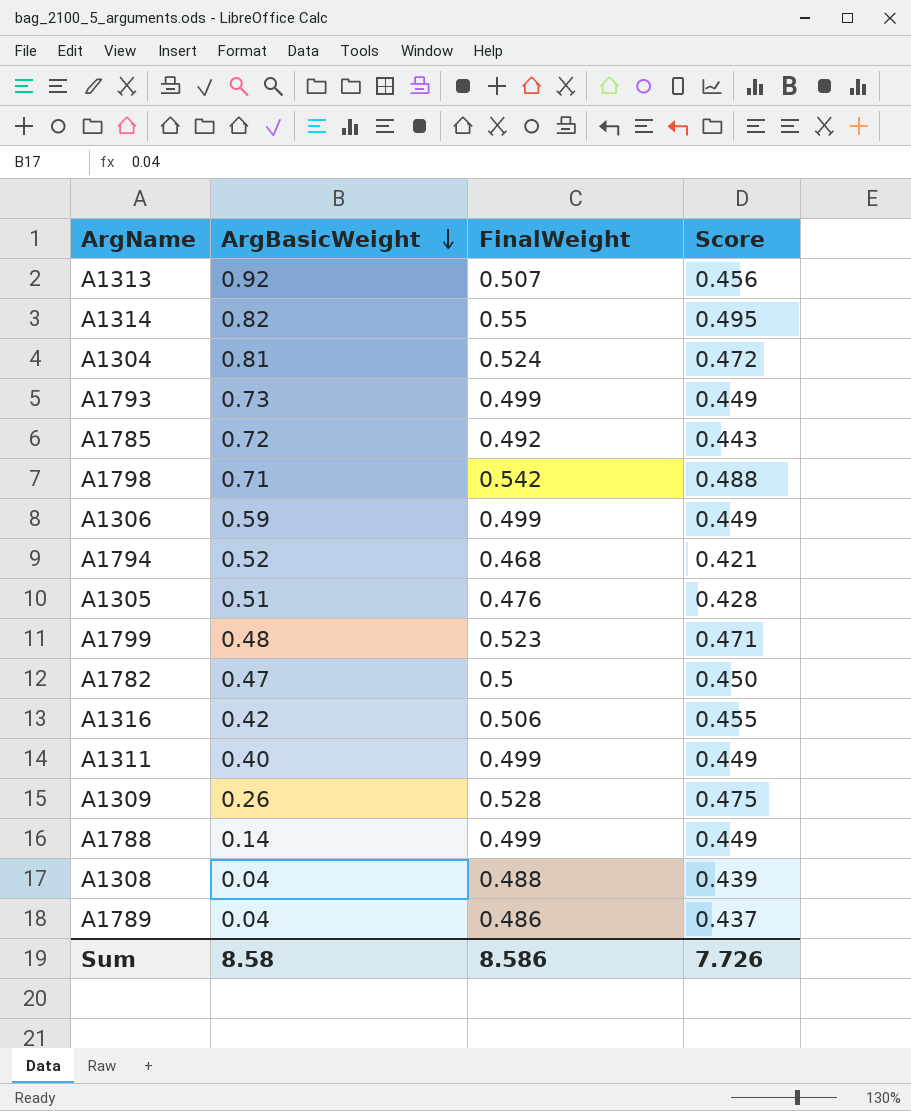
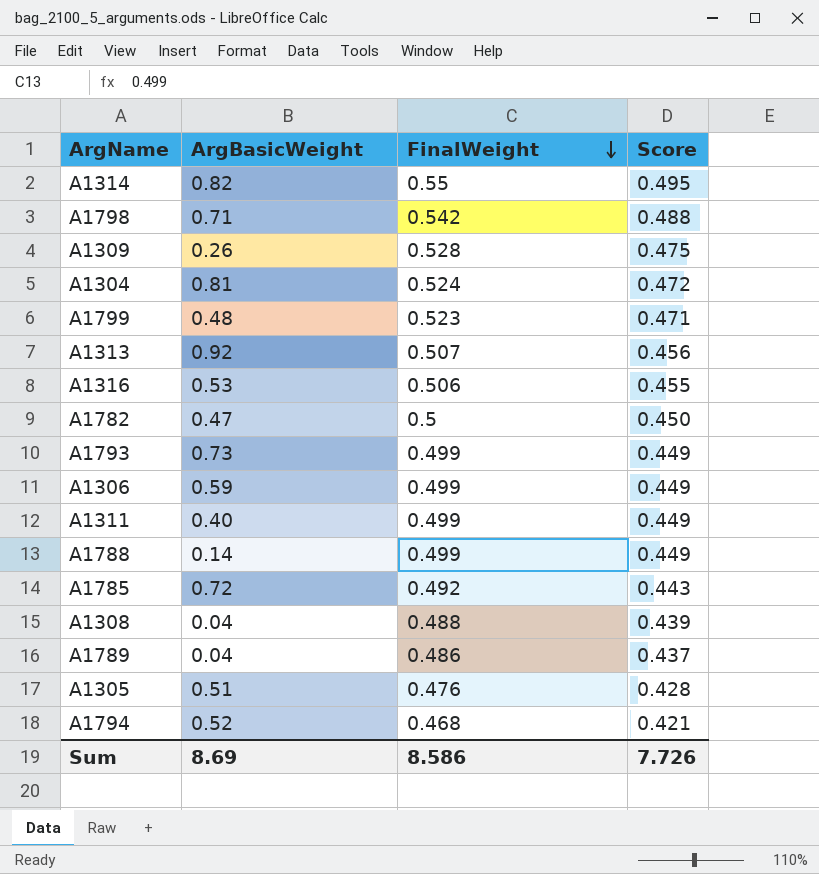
row order: ArgBasicWeight descending -> FinalWeight descending
A1316 | ArgBasicWeight: 0.42 -> 0.53
Sum | ArgBasicWeight: 8.58 -> 8.69

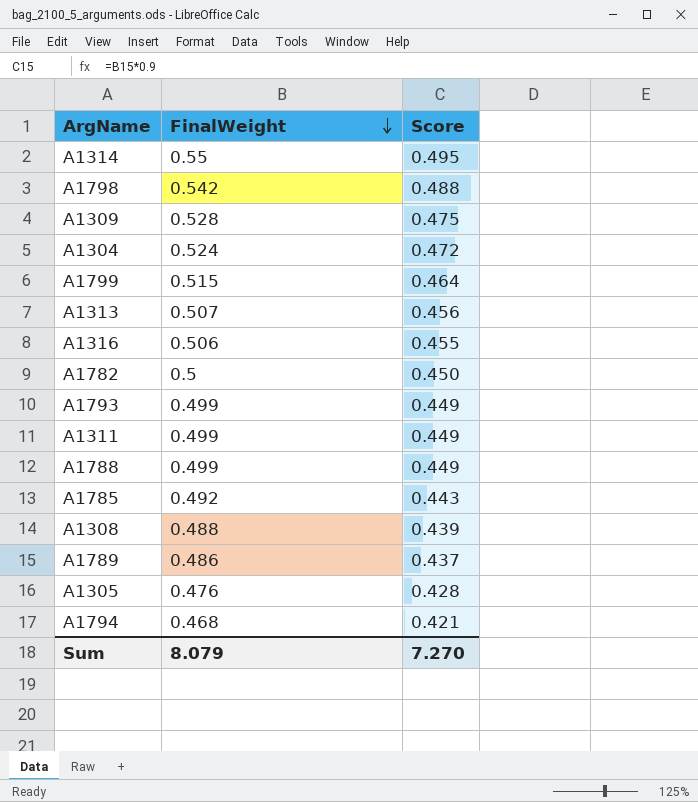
column ArgBasicWeight | position: 2 -> none
row A1306: 0.59 | 0.499 | 0.449 -> none
A1799 | FinalWeight: 0.523 -> 0.515
A1799 | Score: 0.471 -> 0.464
Sum | FinalWeight: 8.586 -> 8.079
Sum | Score: 7.726 -> 7.270

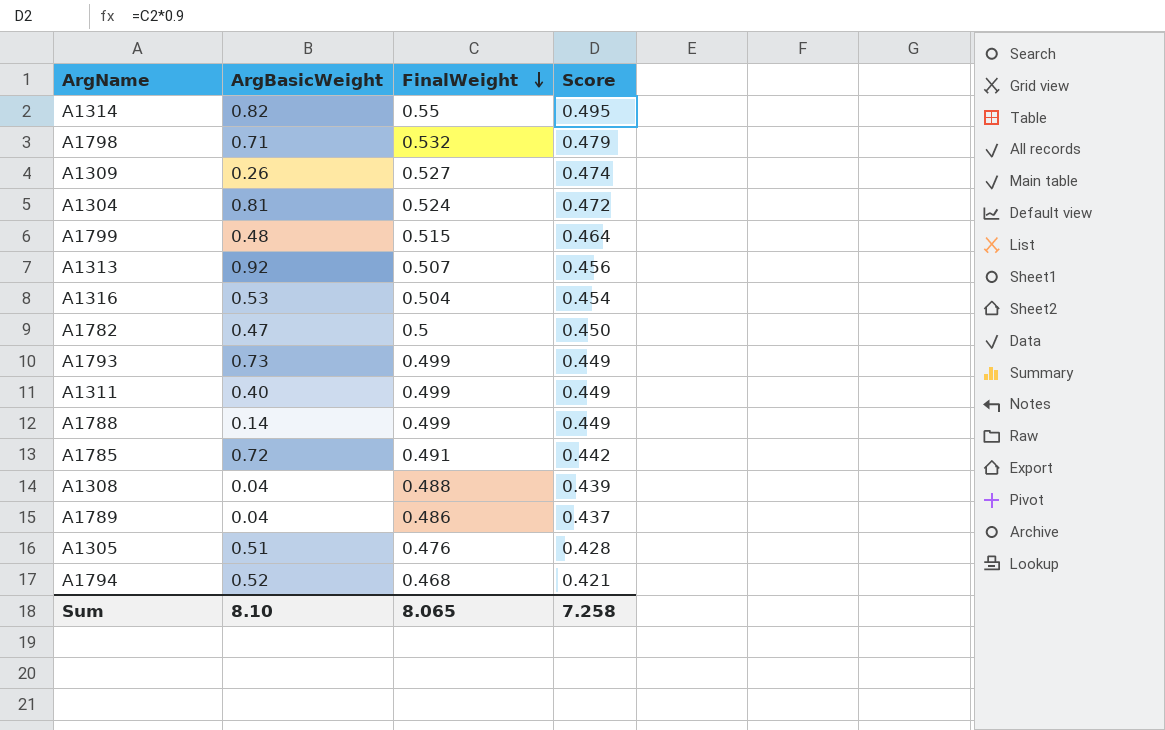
column ArgBasicWeight | position: none -> 2
A1798 | FinalWeight: 0.542 -> 0.532
A1798 | Score: 0.488 -> 0.479
A1309 | FinalWeight: 0.528 -> 0.527
A1309 | Score: 0.475 -> 0.474
A1316 | FinalWeight: 0.506 -> 0.504
A1316 | Score: 0.455 -> 0.454
A1785 | FinalWeight: 0.492 -> 0.491
A1785 | Score: 0.443 -> 0.442
Sum | FinalWeight: 8.079 -> 8.065
Sum | Score: 7.270 -> 7.258

